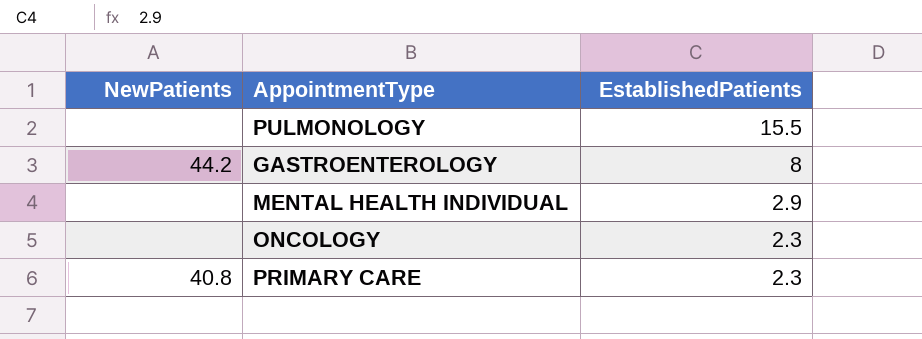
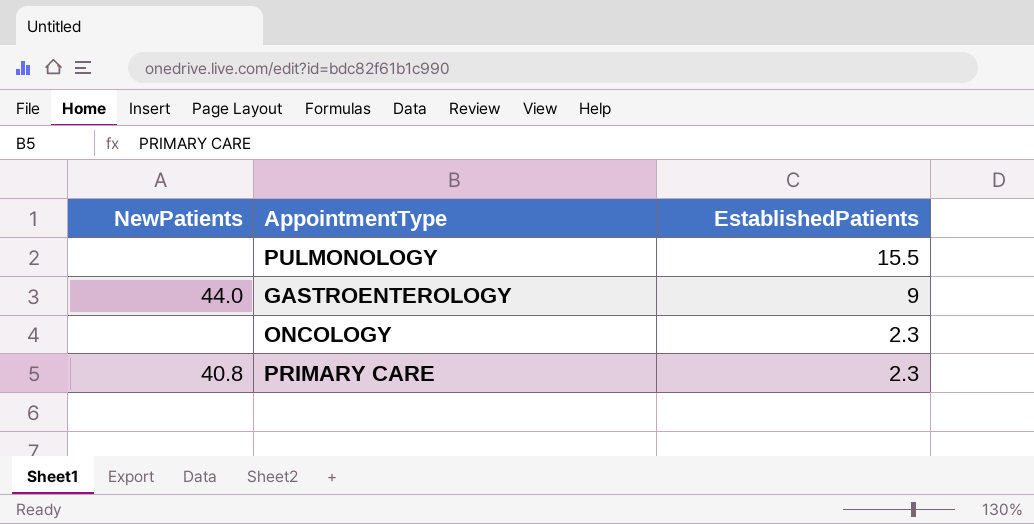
row MENTAL HEALTH INDIVIDUAL: none | 2.9 -> none
GASTROENTEROLOGY | NewPatients: 44.2 -> 44.0
GASTROENTEROLOGY | EstablishedPatients: 8 -> 9

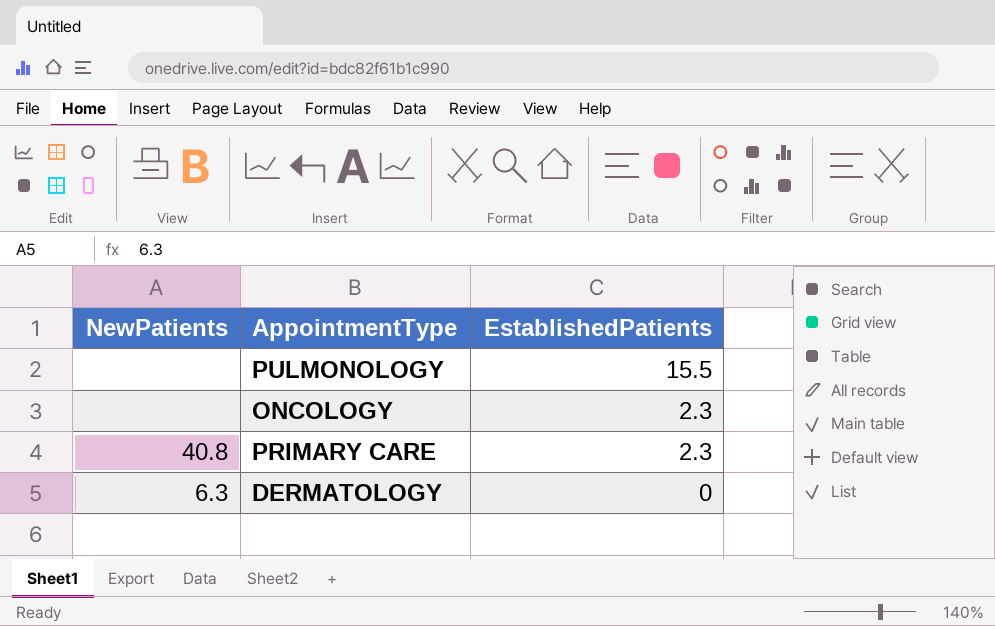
row GASTROENTEROLOGY: 44.0 | 9 -> none
row DERMATOLOGY: none -> 6.3 | 0

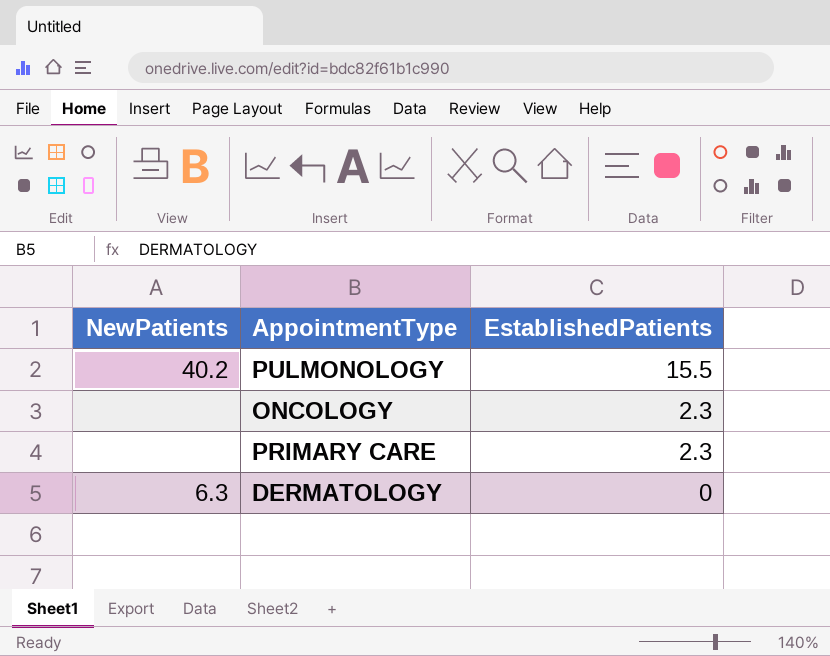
PULMONOLOGY | NewPatients: none -> 40.2
PRIMARY CARE | NewPatients: 40.8 -> none

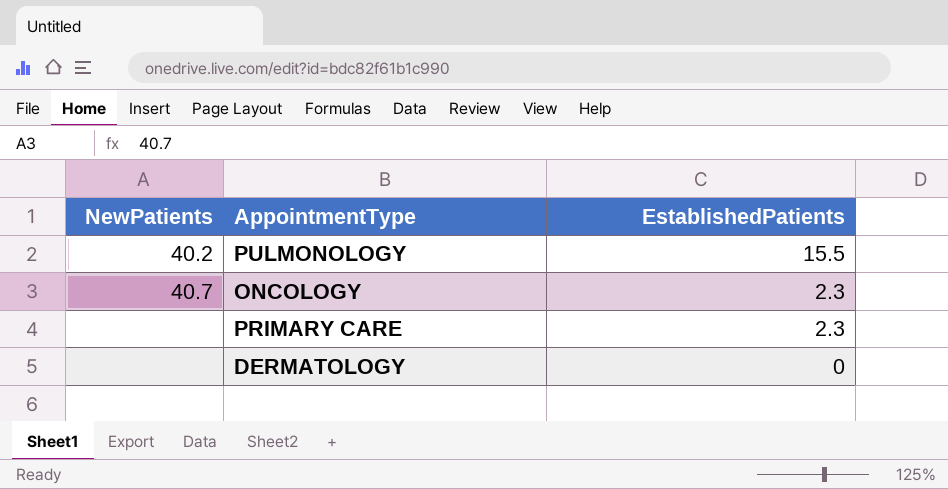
ONCOLOGY | NewPatients: none -> 40.7
DERMATOLOGY | NewPatients: 6.3 -> none

